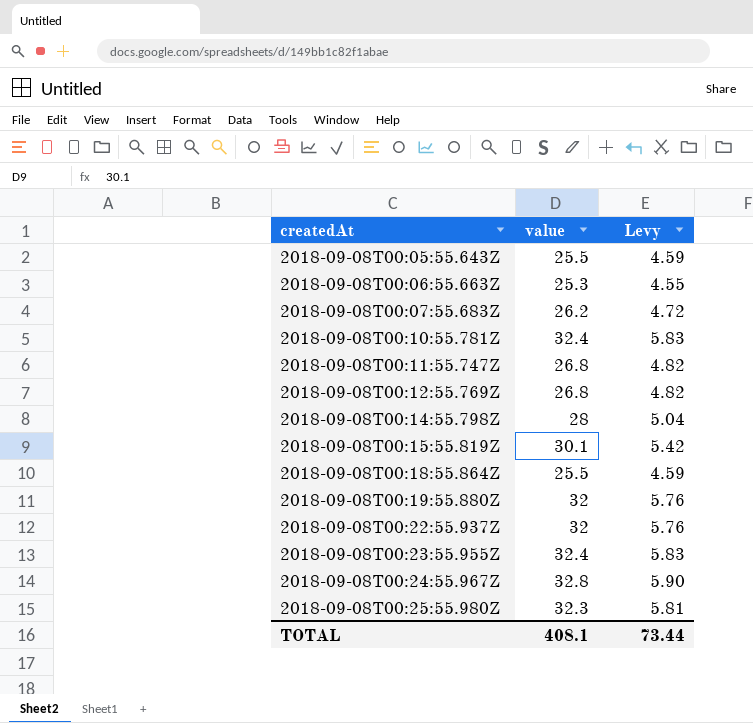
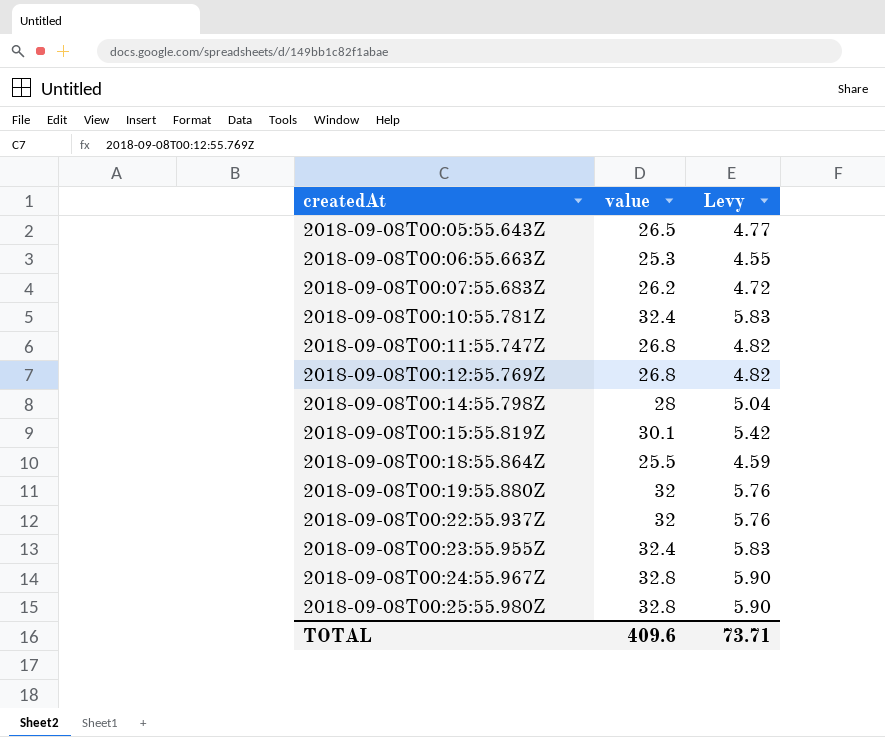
2018-09-08T00:05:55.643Z | value: 25.5 -> 26.5
2018-09-08T00:05:55.643Z | Levy: 4.59 -> 4.77
2018-09-08T00:25:55.980Z | value: 32.3 -> 32.8
2018-09-08T00:25:55.980Z | Levy: 5.81 -> 5.90
TOTAL | value: 408.1 -> 409.6
TOTAL | Levy: 73.44 -> 73.71

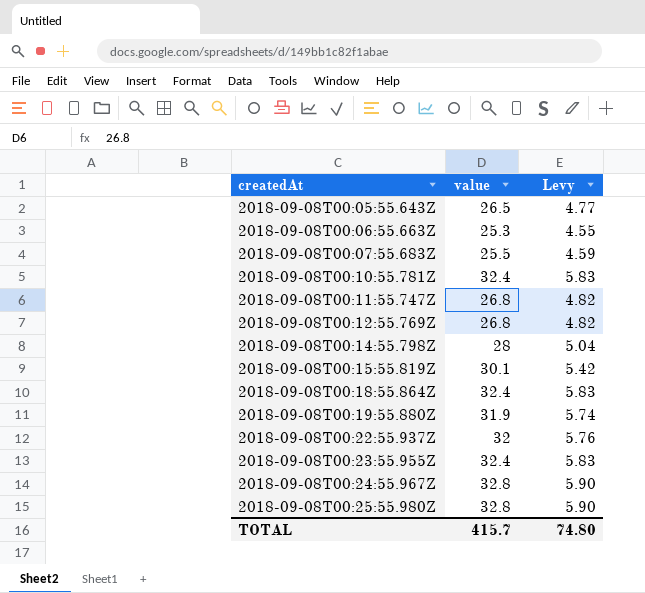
2018-09-08T00:07:55.683Z | value: 26.2 -> 25.5
2018-09-08T00:07:55.683Z | Levy: 4.72 -> 4.59
2018-09-08T00:18:55.864Z | value: 25.5 -> 32.4
2018-09-08T00:18:55.864Z | Levy: 4.59 -> 5.83
2018-09-08T00:19:55.880Z | value: 32 -> 31.9
2018-09-08T00:19:55.880Z | Levy: 5.76 -> 5.74
TOTAL | value: 409.6 -> 415.7
TOTAL | Levy: 73.71 -> 74.80

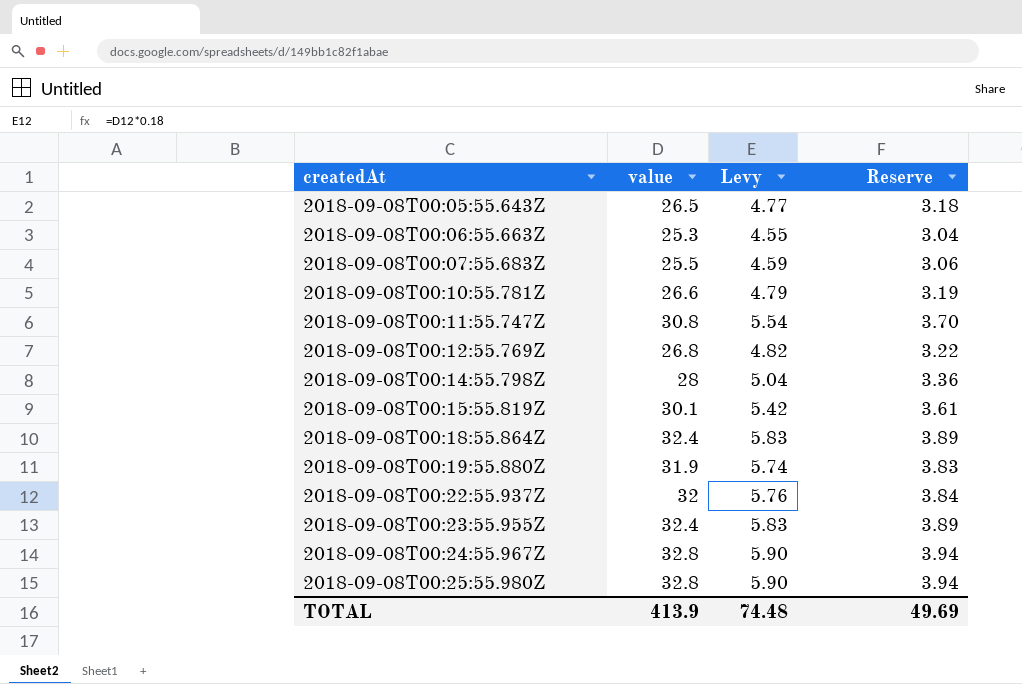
column Reserve | formula: none -> [value] * 0.12
2018-09-08T00:10:55.781Z | value: 32.4 -> 26.6
2018-09-08T00:10:55.781Z | Levy: 5.83 -> 4.79
2018-09-08T00:11:55.747Z | value: 26.8 -> 30.8
2018-09-08T00:11:55.747Z | Levy: 4.82 -> 5.54
TOTAL | value: 415.7 -> 413.9
TOTAL | Levy: 74.80 -> 74.48

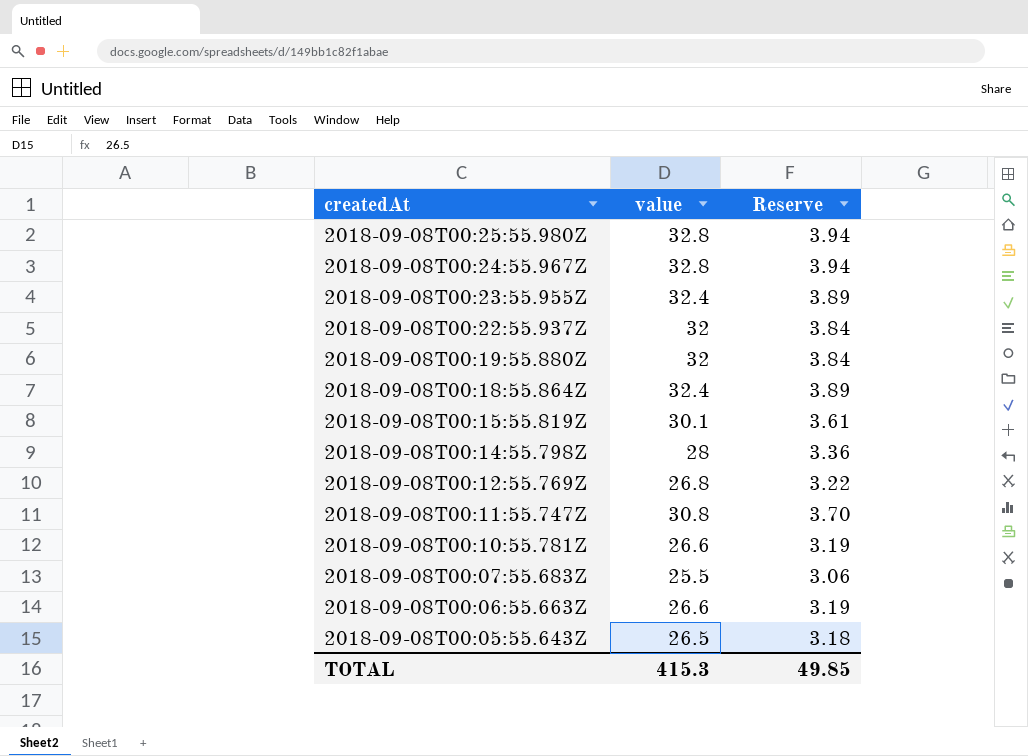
row order: createdAt ascending -> createdAt descending
column Levy | formula: [value] * 0.18 -> none
2018-09-08T00:19:55.880Z | value: 31.9 -> 32
2018-09-08T00:19:55.880Z | Reserve: 3.83 -> 3.84
2018-09-08T00:06:55.663Z | value: 25.3 -> 26.6
2018-09-08T00:06:55.663Z | Reserve: 3.04 -> 3.19
TOTAL | value: 413.9 -> 415.3
TOTAL | Reserve: 49.69 -> 49.85

